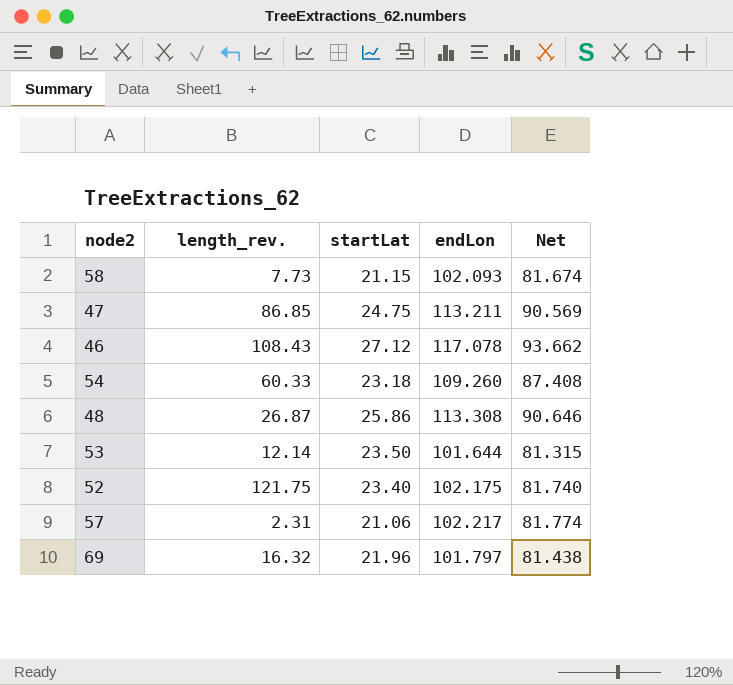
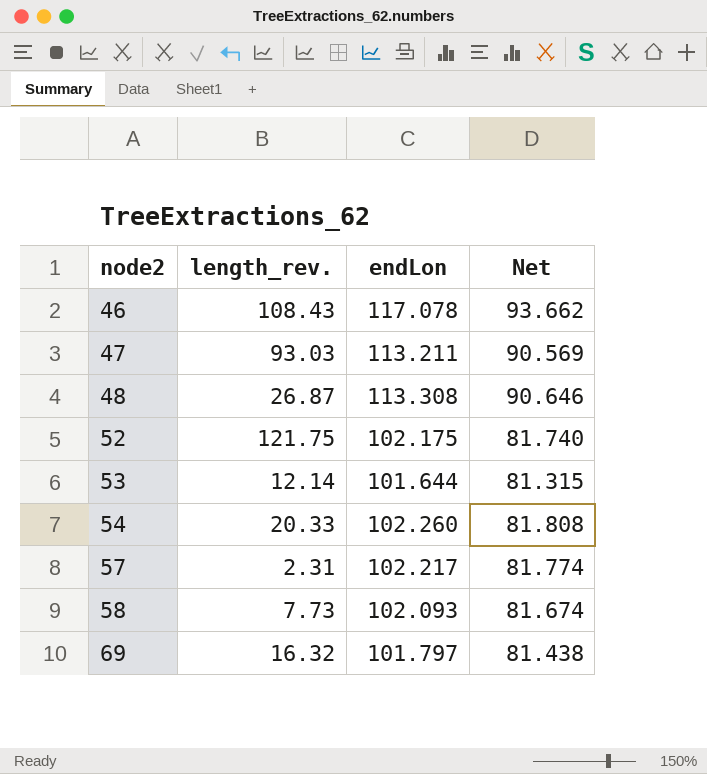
row order: none -> node2 ascending
column startLat | position: 3 -> none
47 | length_rev.: 86.85 -> 93.03
54 | length_rev.: 60.33 -> 20.33
54 | endLon: 109.260 -> 102.260
54 | Net: 87.408 -> 81.808

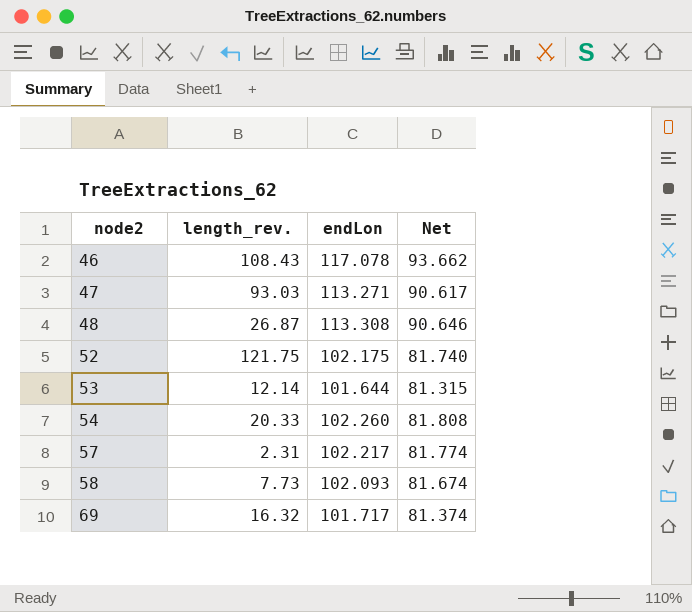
47 | endLon: 113.211 -> 113.271
47 | Net: 90.569 -> 90.617
69 | endLon: 101.797 -> 101.717
69 | Net: 81.438 -> 81.374

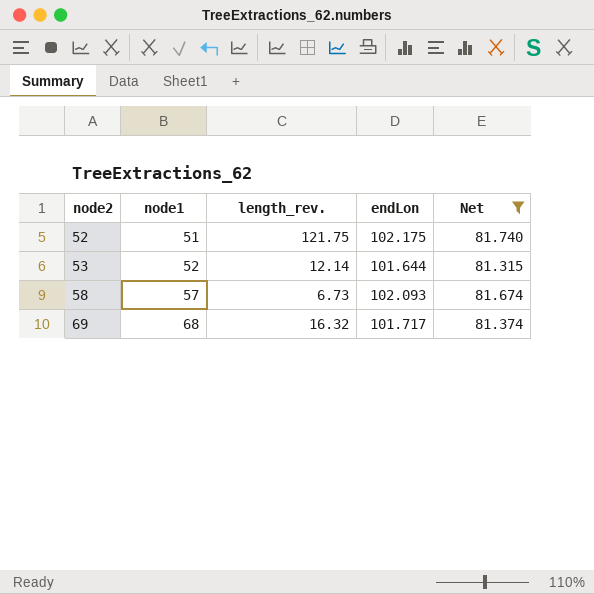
filter: none -> Net <= 81.740
column node1 | position: none -> 2
58 | length_rev.: 7.73 -> 6.73

